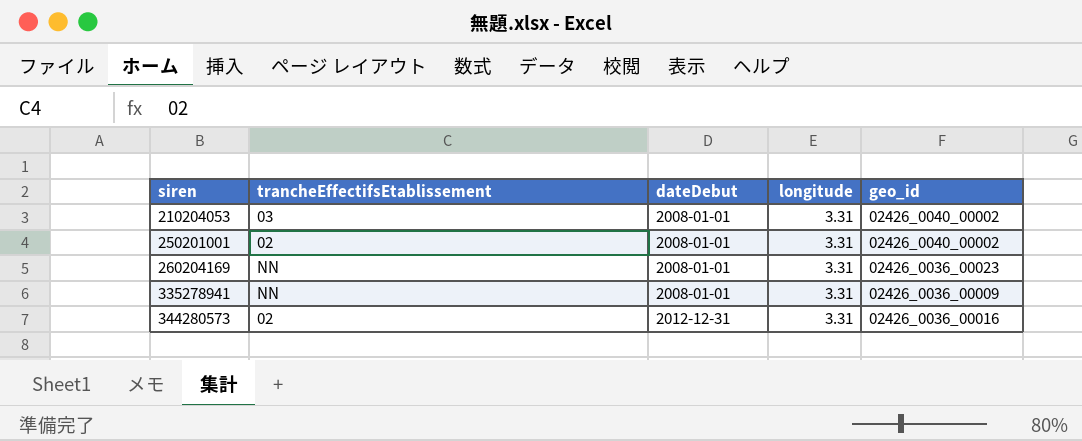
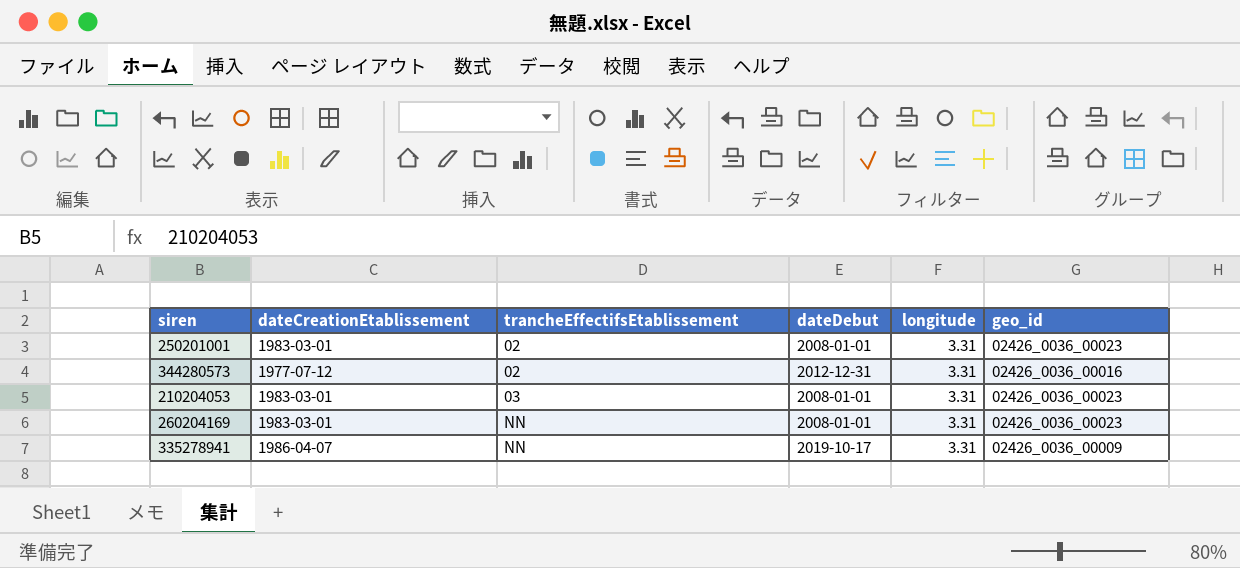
row order: siren ascending -> trancheEffectifsEtablissement ascending
column dateCreationEtablissement | position: none -> 2
250201001 | geo_id: 02426_0040_00002 -> 02426_0036_00023
210204053 | geo_id: 02426_0040_00002 -> 02426_0036_00023
335278941 | dateDebut: 2008-01-01 -> 2019-10-17

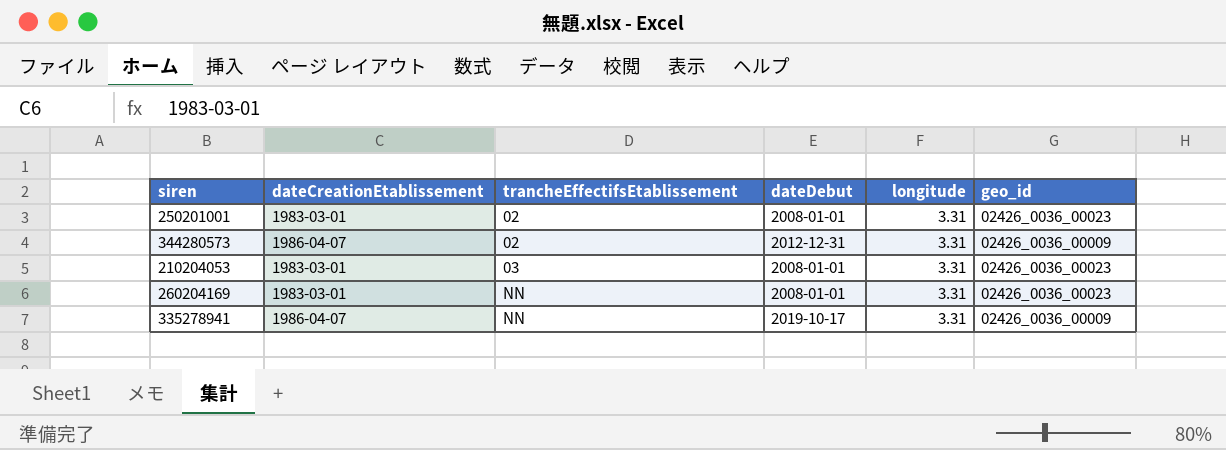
344280573 | dateCreationEtablissement: 1977-07-12 -> 1986-04-07
344280573 | geo_id: 02426_0036_00016 -> 02426_0036_00009

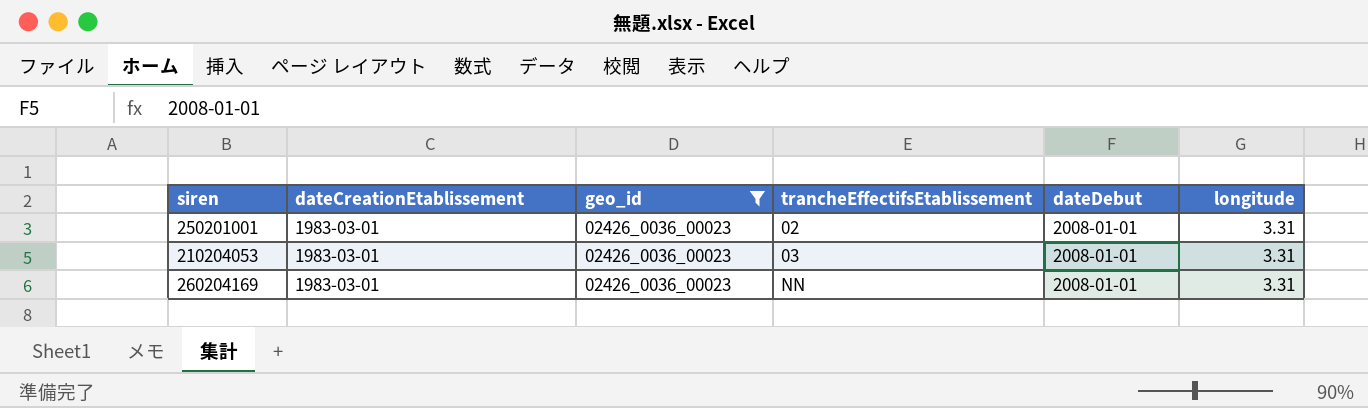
filter: none -> geo_id = 02426_0036_00023
column geo_id | position: 6 -> 3

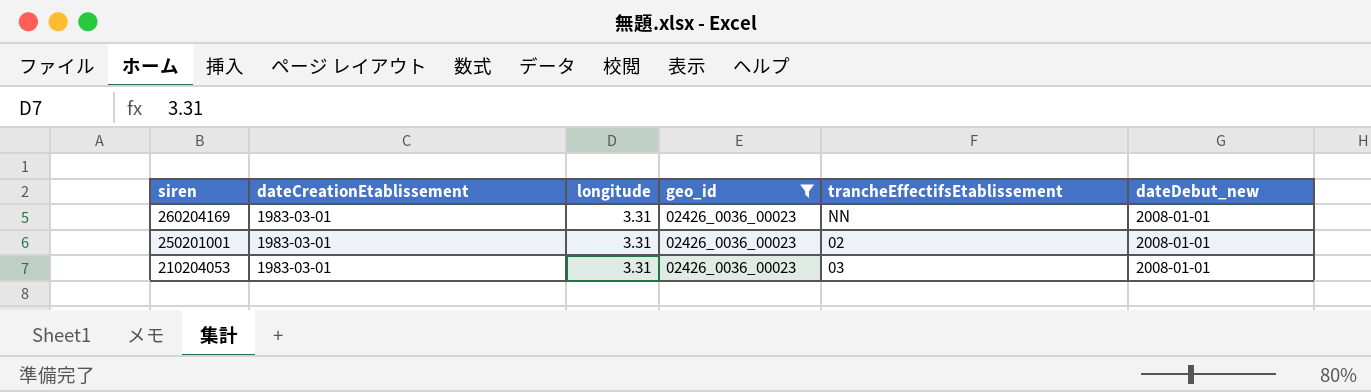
row order: trancheEffectifsEtablissement ascending -> siren descending
column longitude | position: 6 -> 3
column name: dateDebut -> dateDebut_new

